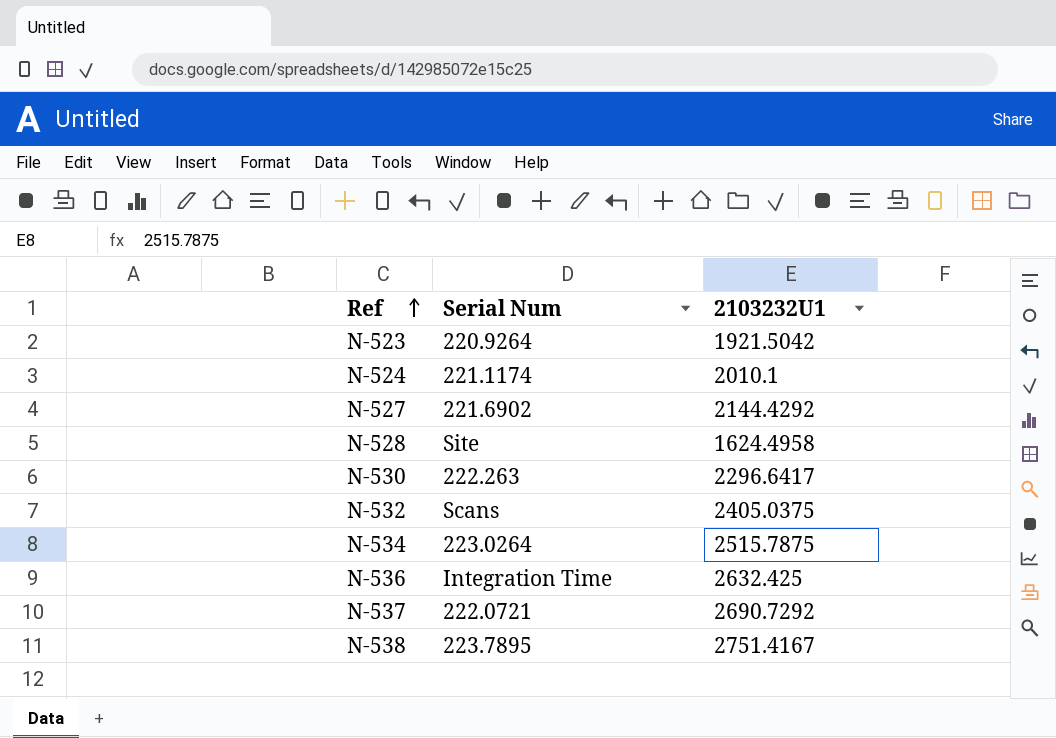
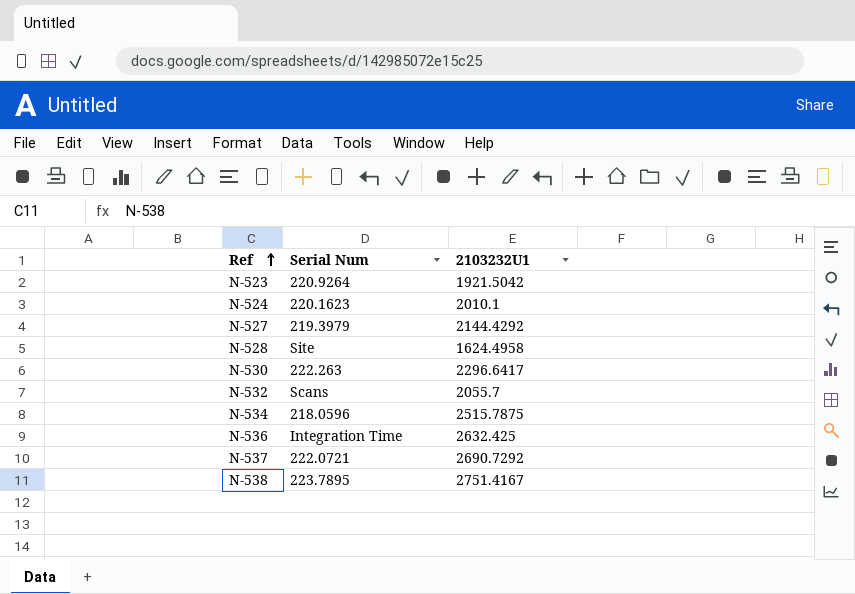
N-524 | Serial Num: 221.1174 -> 220.1623
N-527 | Serial Num: 221.6902 -> 219.3979
N-532 | 2103232U1: 2405.0375 -> 2055.7
N-534 | Serial Num: 223.0264 -> 218.0596

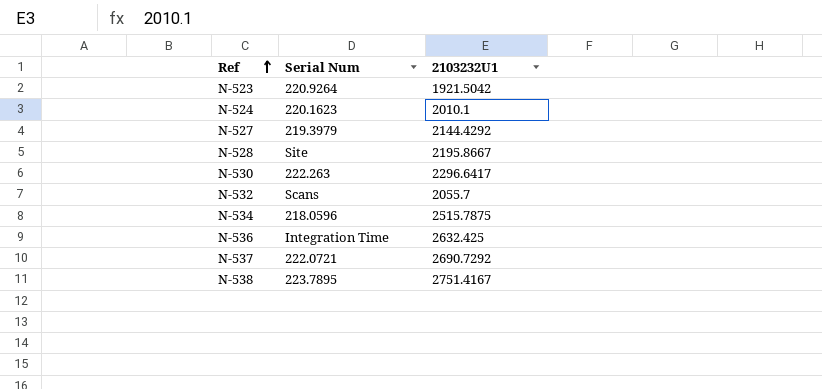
N-528 | 2103232U1: 1624.4958 -> 2195.8667

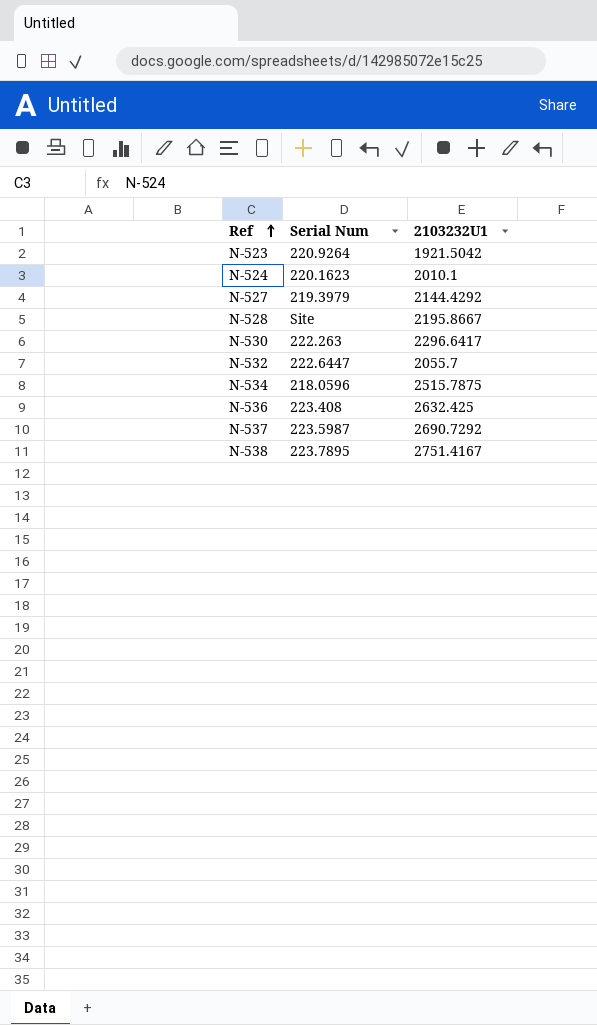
N-532 | Serial Num: Scans -> 222.6447
N-536 | Serial Num: Integration Time -> 223.408
N-537 | Serial Num: 222.0721 -> 223.5987

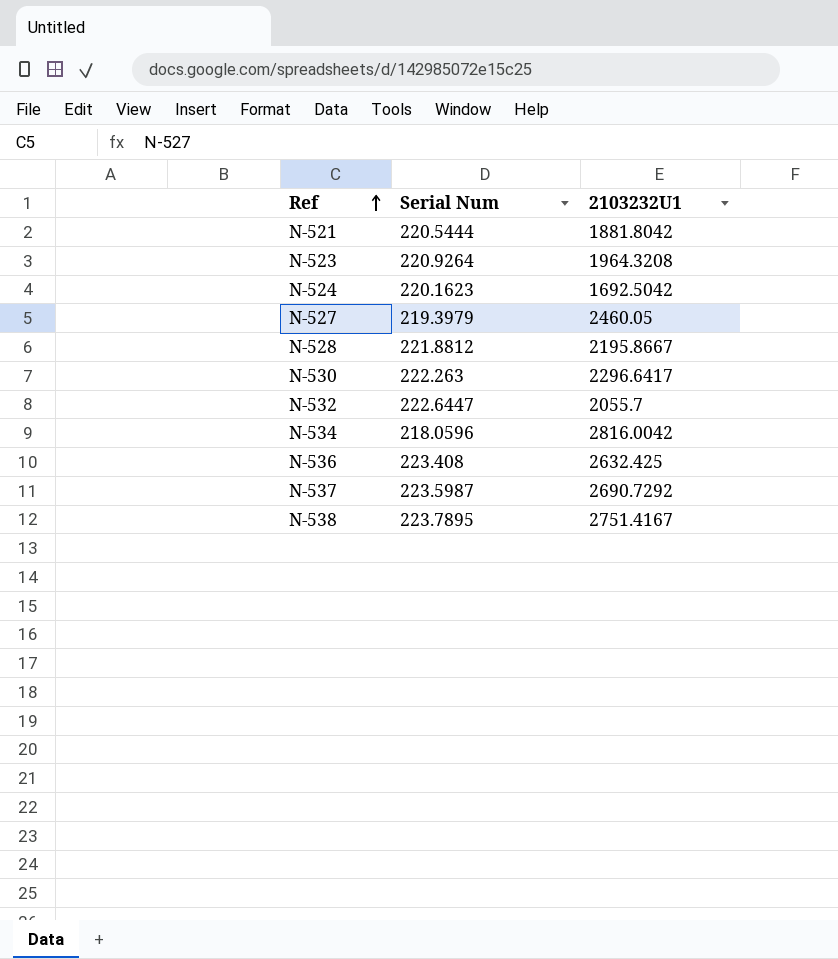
row N-521: none -> 220.5444 | 1881.8042
N-523 | 2103232U1: 1921.5042 -> 1964.3208
N-524 | 2103232U1: 2010.1 -> 1692.5042
N-527 | 2103232U1: 2144.4292 -> 2460.05
N-528 | Serial Num: Site -> 221.8812
N-534 | 2103232U1: 2515.7875 -> 2816.0042

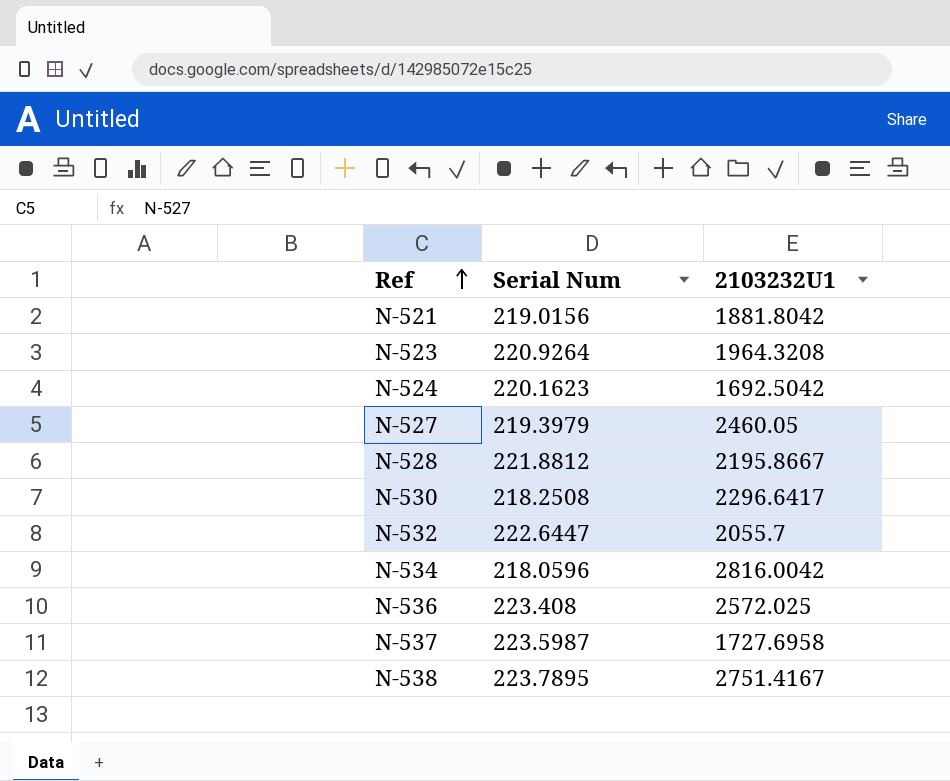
N-521 | Serial Num: 220.5444 -> 219.0156
N-530 | Serial Num: 222.263 -> 218.2508
N-536 | 2103232U1: 2632.425 -> 2572.025
N-537 | 2103232U1: 2690.7292 -> 1727.6958

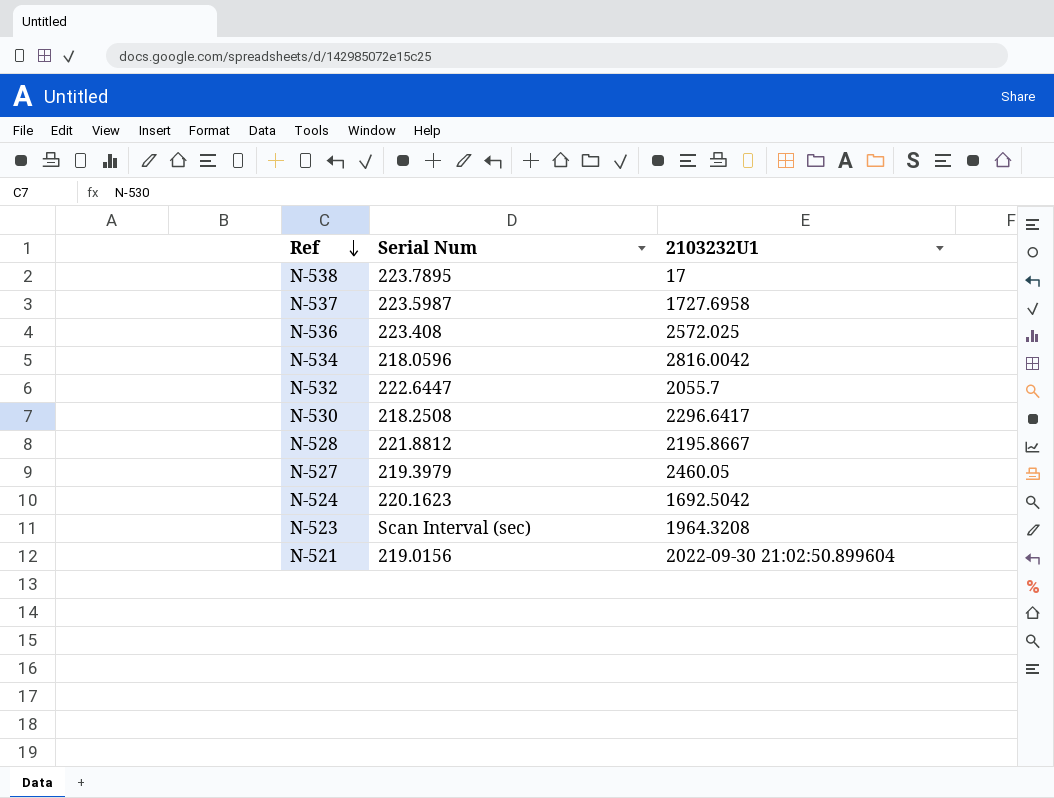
row order: Ref ascending -> Ref descending
N-538 | 2103232U1: 2751.4167 -> 17
N-523 | Serial Num: 220.9264 -> Scan Interval (sec)
N-521 | 2103232U1: 1881.8042 -> 2022-09-30 21:02:50.899604

